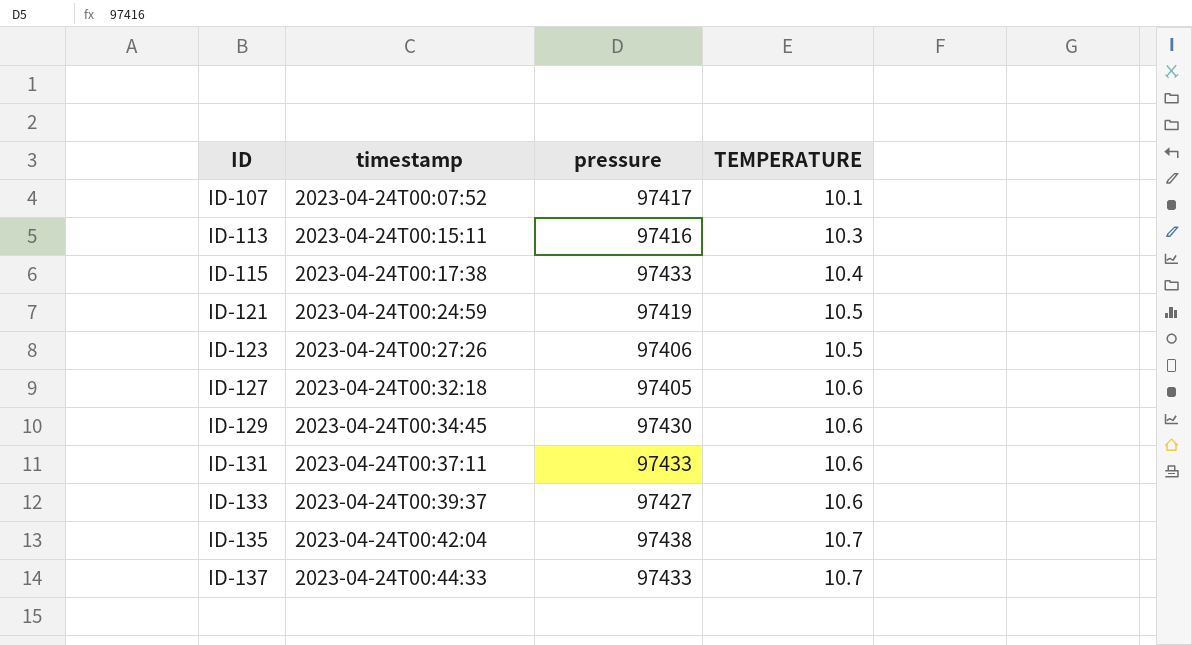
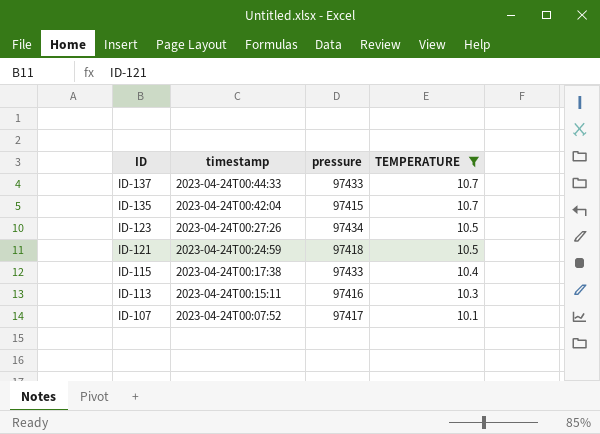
filter: none -> TEMPERATURE != 10.6
row order: ID ascending -> ID descending
ID-135 | pressure: 97438 -> 97415
ID-123 | pressure: 97406 -> 97434
ID-121 | pressure: 97419 -> 97418

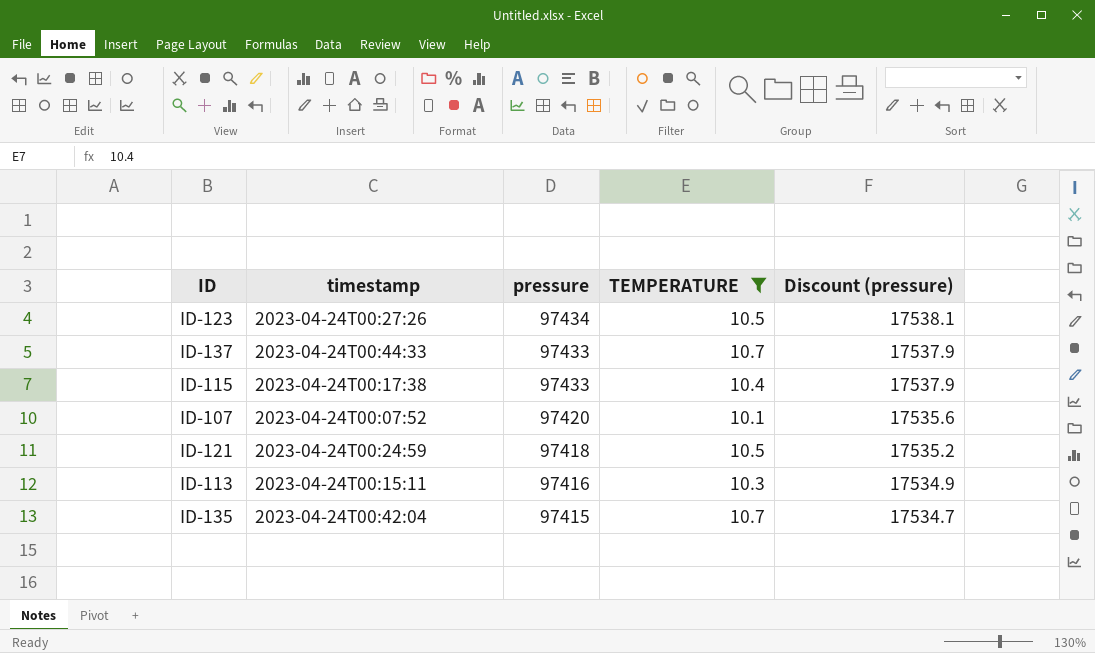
row order: ID descending -> pressure descending
column Discount (pressure) | formula: none -> [pressure] * 0.18
ID-107 | pressure: 97417 -> 97420

